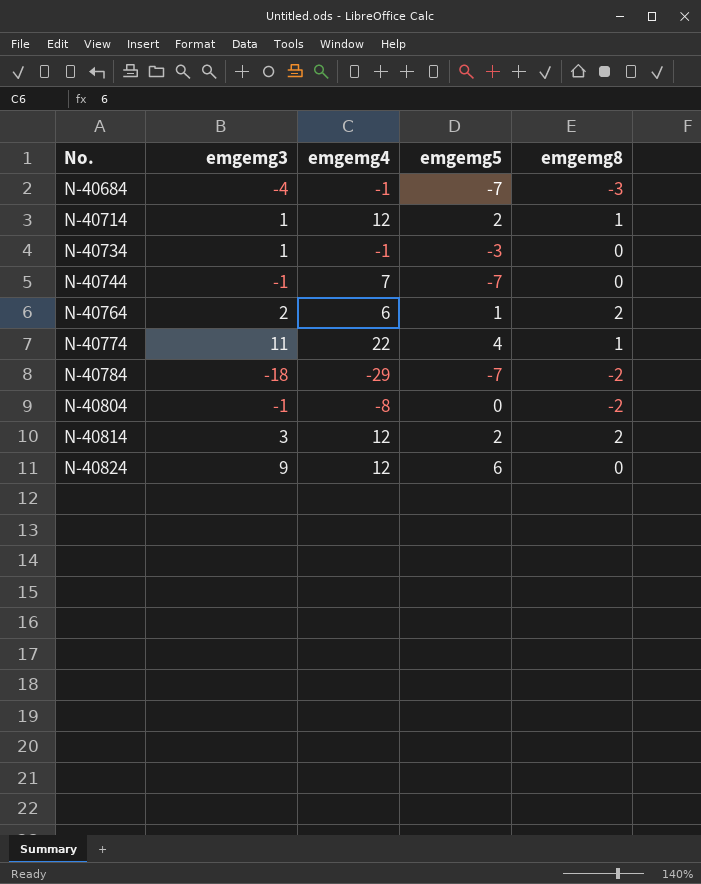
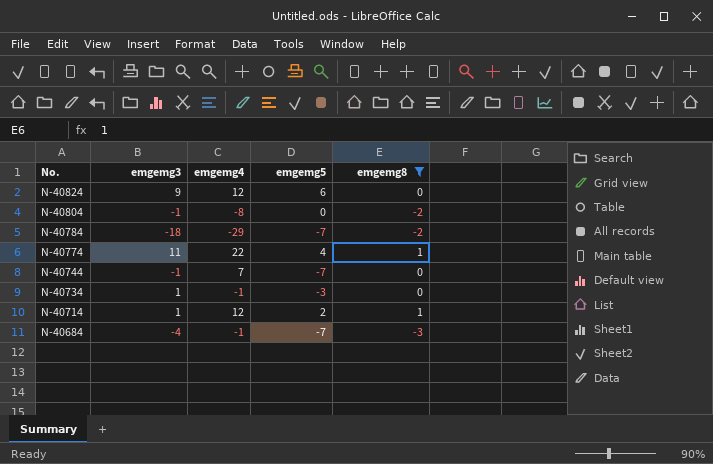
filter: none -> emgemg8 != 2
row order: No. ascending -> No. descending

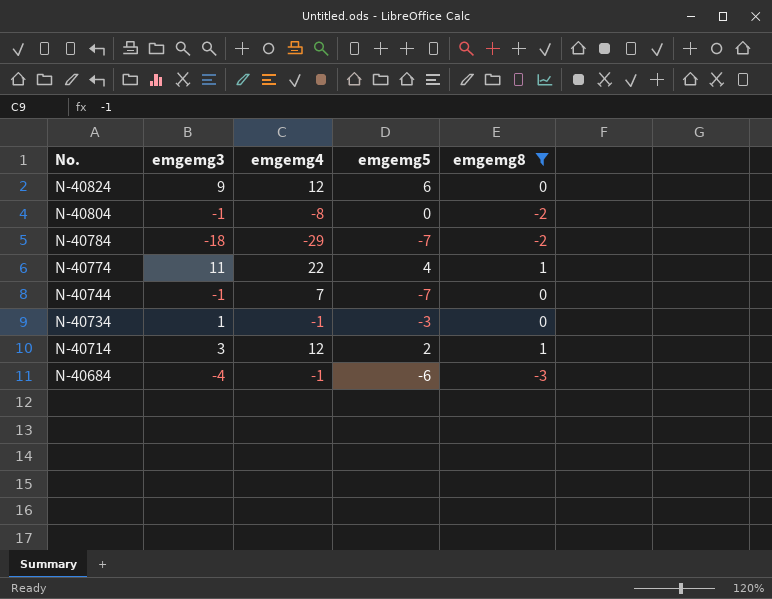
N-40714 | emgemg3: 1 -> 3
N-40684 | emgemg5: -7 -> -6

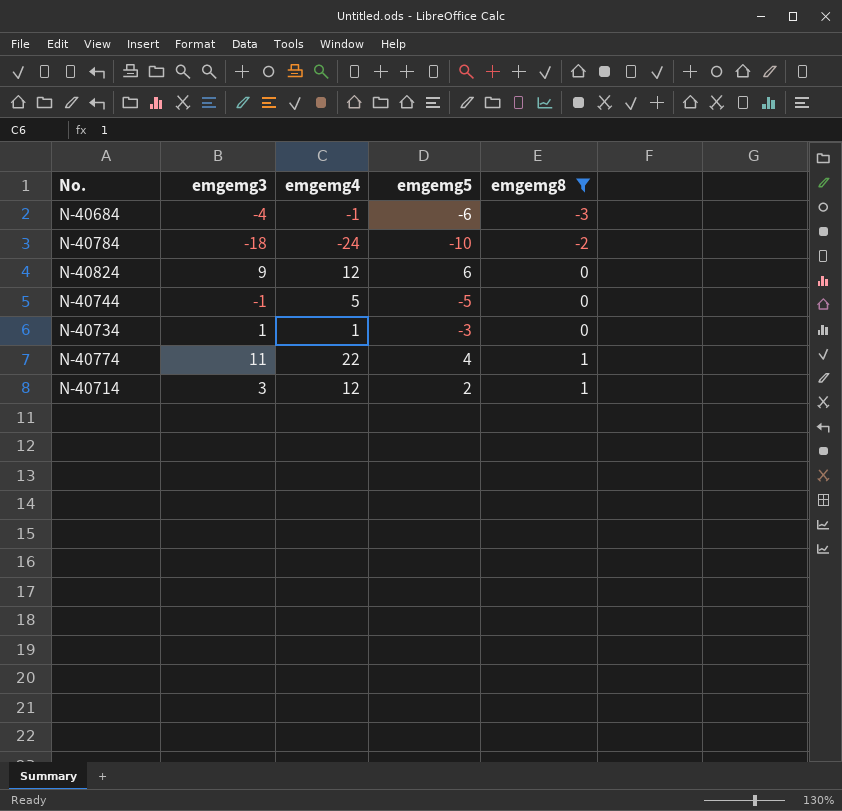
row order: No. descending -> emgemg8 ascending
row N-40804: -1 | -8 | 0 | -2 -> none
N-40784 | emgemg4: -29 -> -24
N-40784 | emgemg5: -7 -> -10
N-40744 | emgemg4: 7 -> 5
N-40744 | emgemg5: -7 -> -5
N-40734 | emgemg4: -1 -> 1

